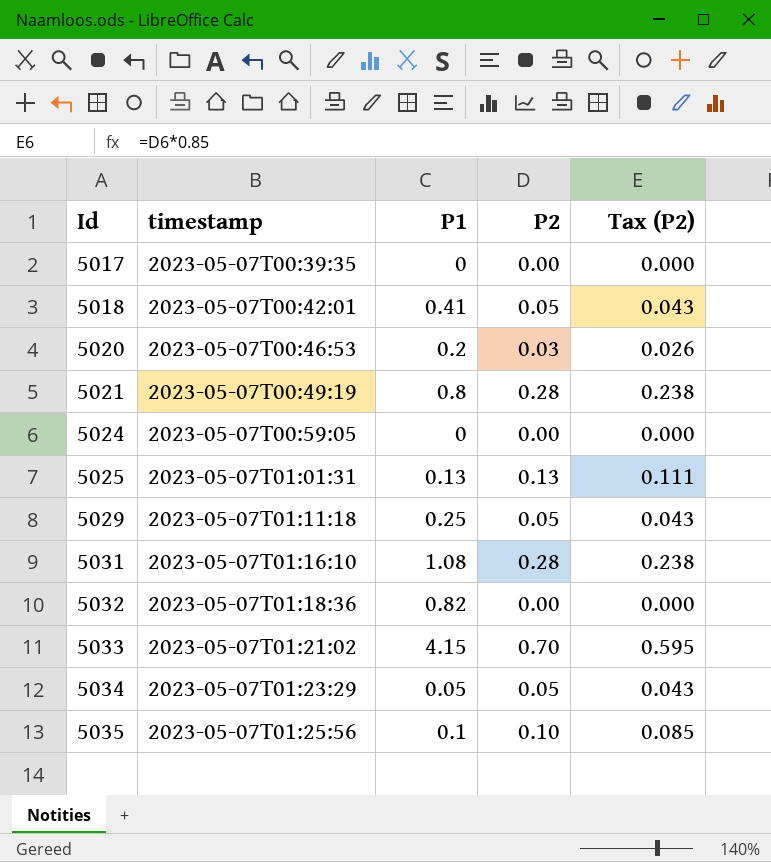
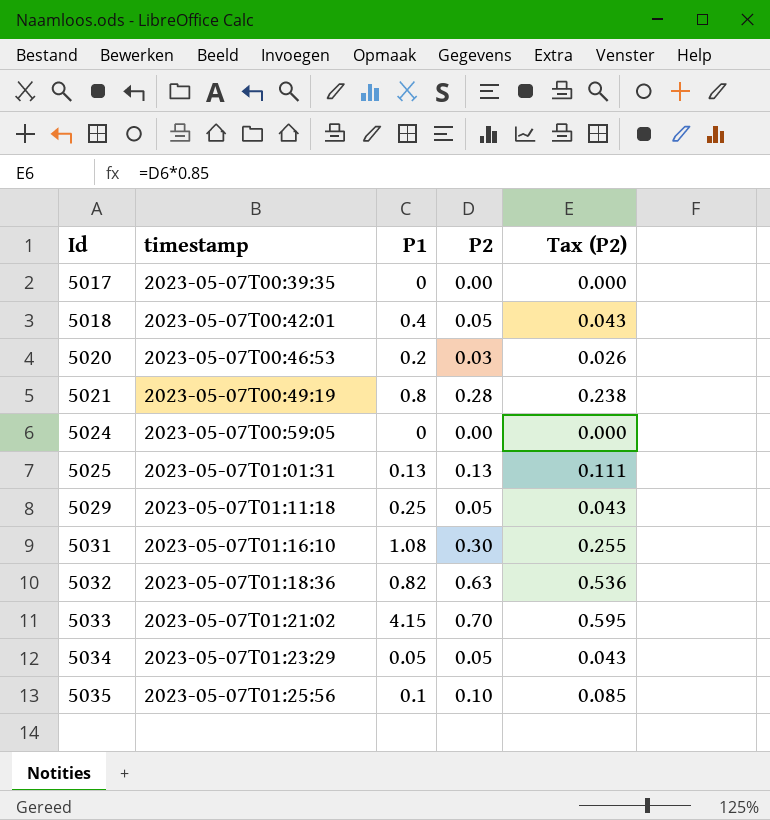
5018 | P1: 0.41 -> 0.4
5031 | P2: 0.28 -> 0.30
5031 | Tax (P2): 0.238 -> 0.255
5032 | P2: 0.00 -> 0.63
5032 | Tax (P2): 0.000 -> 0.536

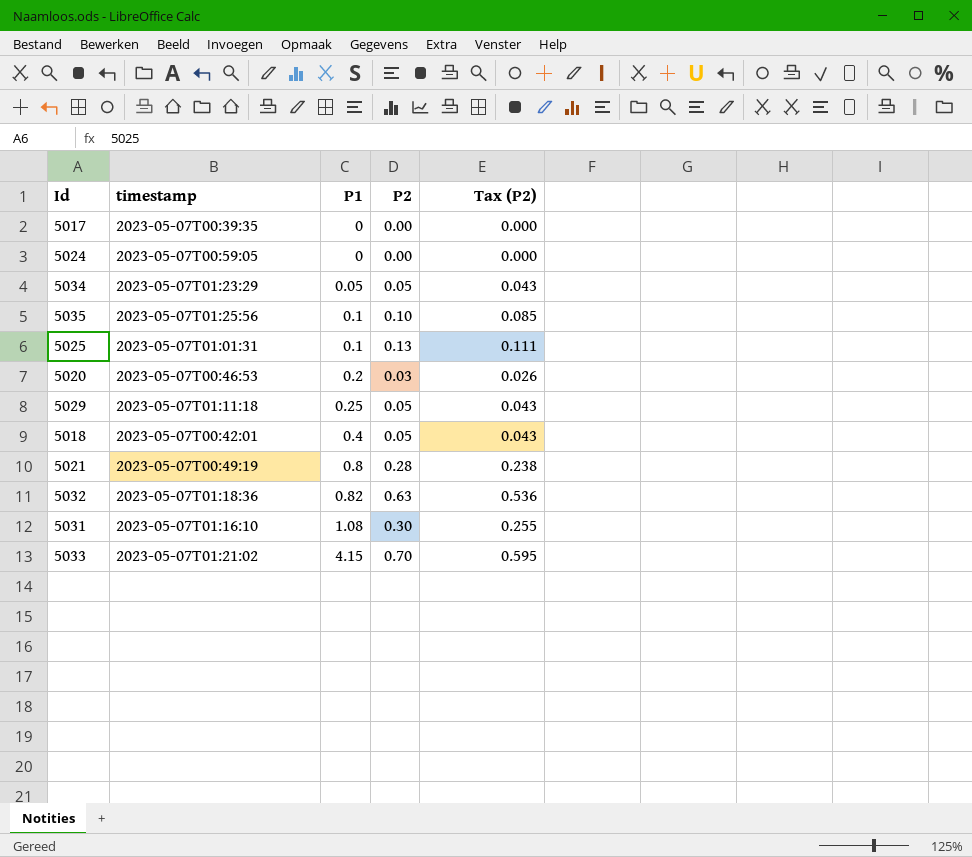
row order: Id ascending -> P1 ascending
5025 | P1: 0.13 -> 0.1

